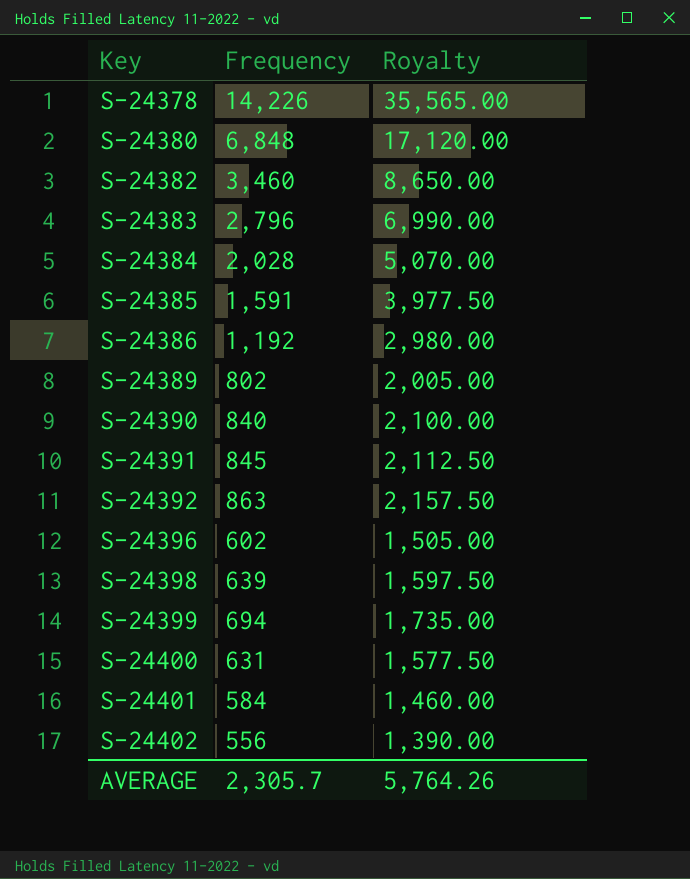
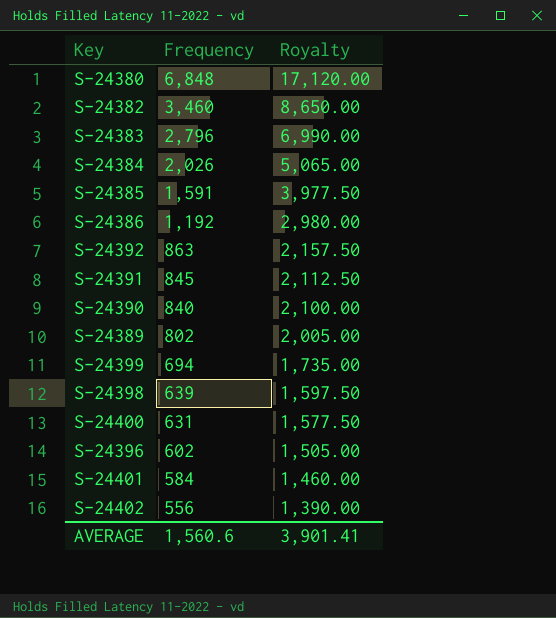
row order: Key ascending -> Frequency descending
row S-24378: 14,226 | 35,565.00 -> none
S-24384 | Frequency: 2,028 -> 2,026
S-24384 | Royalty: 5,070.00 -> 5,065.00
AVERAGE | Frequency: 2,305.7 -> 1,560.6
AVERAGE | Royalty: 5,764.26 -> 3,901.41

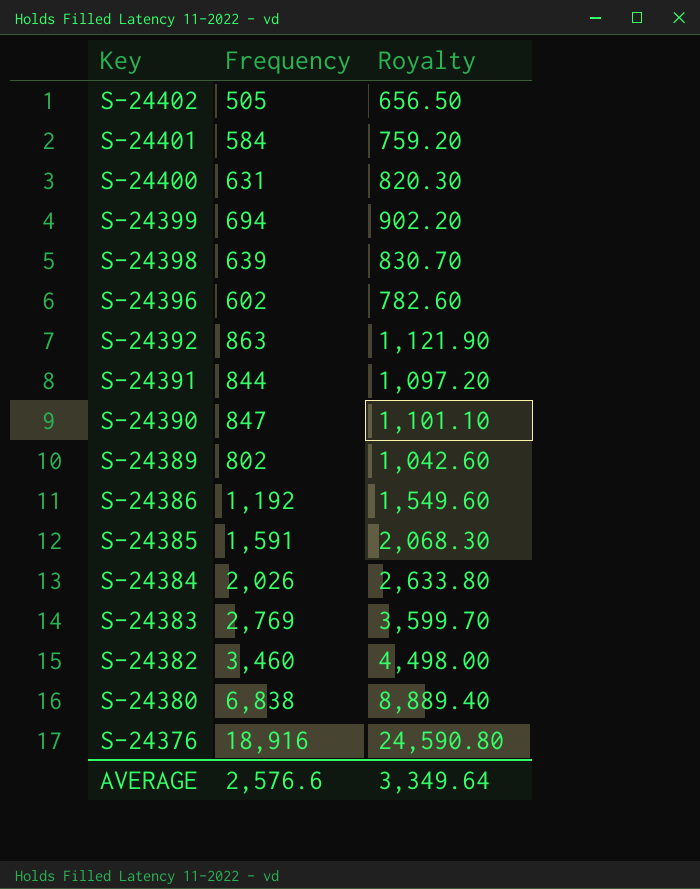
row order: Frequency descending -> Key descending
column Royalty | formula: [Frequency] * 2.5 -> [Frequency] * 1.3
S-24402 | Frequency: 556 -> 505
S-24391 | Frequency: 845 -> 844
S-24390 | Frequency: 840 -> 847
S-24383 | Frequency: 2,796 -> 2,769
S-24380 | Frequency: 6,848 -> 6,838
row S-24376: none -> 18,916 | 24,590.80
AVERAGE | Frequency: 1,560.6 -> 2,576.6
AVERAGE | Royalty: 3,901.41 -> 3,349.64

